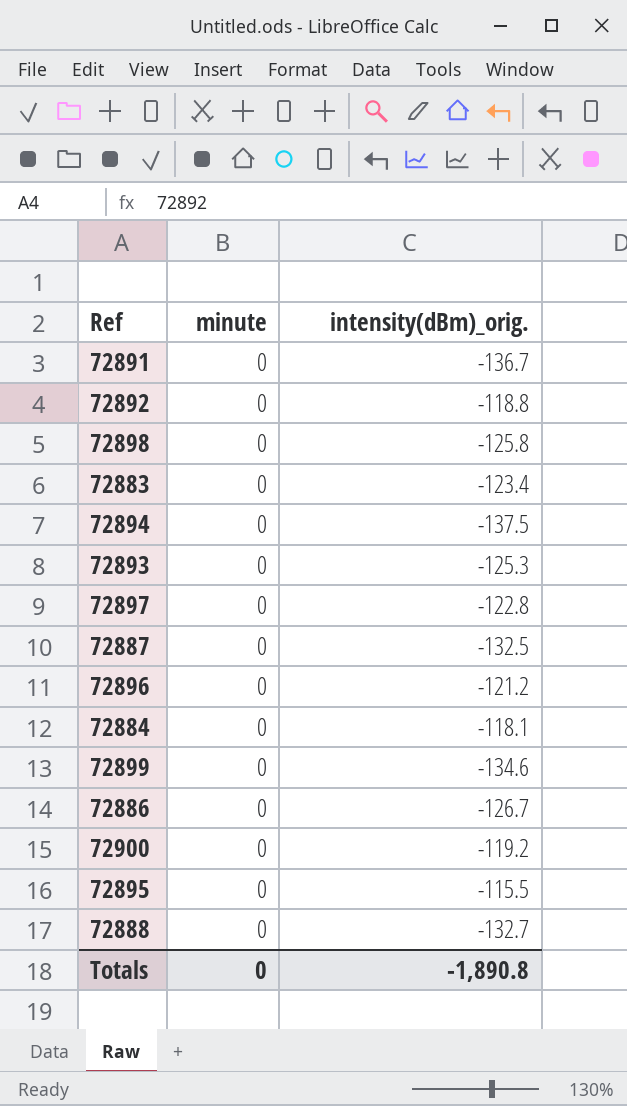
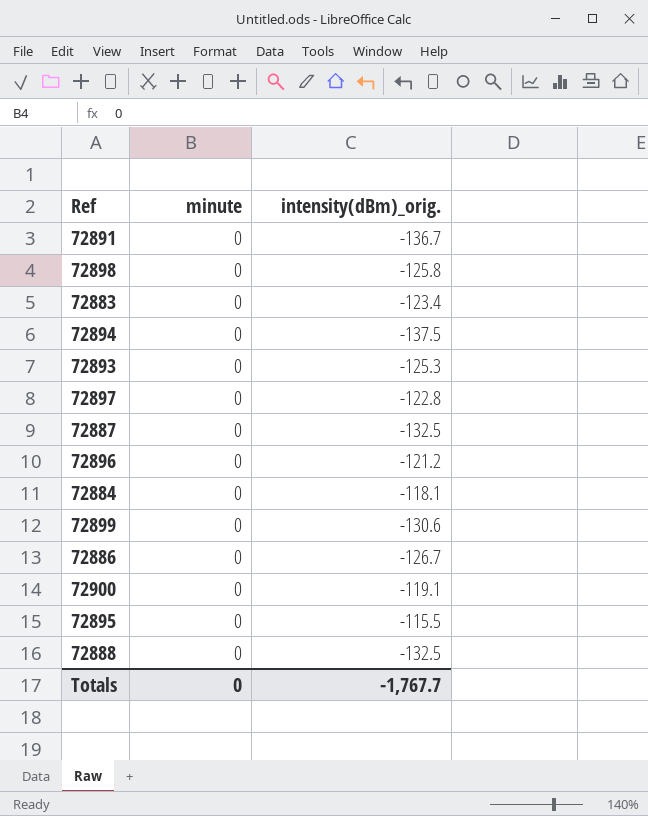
row 72892: 0 | -118.8 -> none
72899 | intensity(dBm)_orig.: -134.6 -> -130.6
72900 | intensity(dBm)_orig.: -119.2 -> -119.1
72888 | intensity(dBm)_orig.: -132.7 -> -132.5
Totals | intensity(dBm)_orig.: -1,890.8 -> -1,767.7

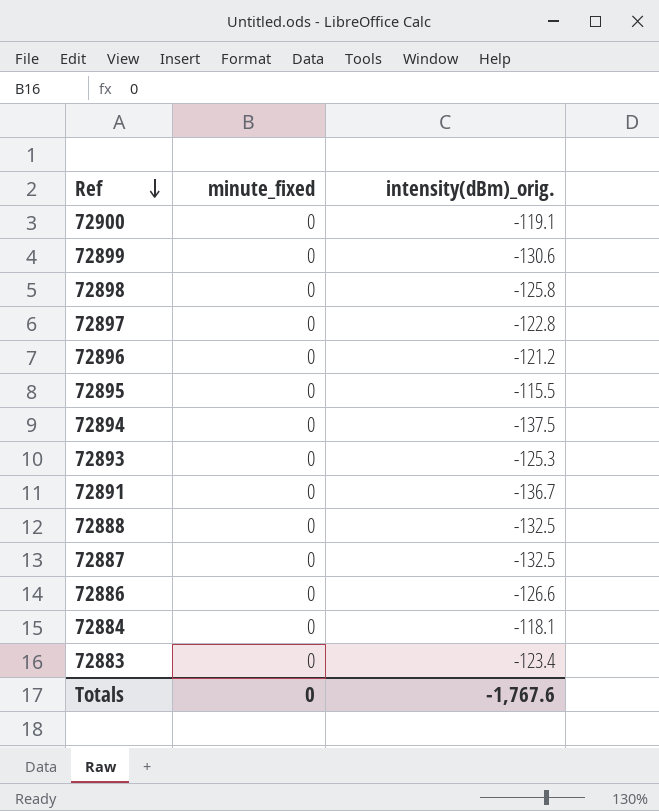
row order: none -> Ref descending
column name: minute -> minute_fixed
72886 | intensity(dBm)_orig.: -126.7 -> -126.6
Totals | intensity(dBm)_orig.: -1,767.7 -> -1,767.6

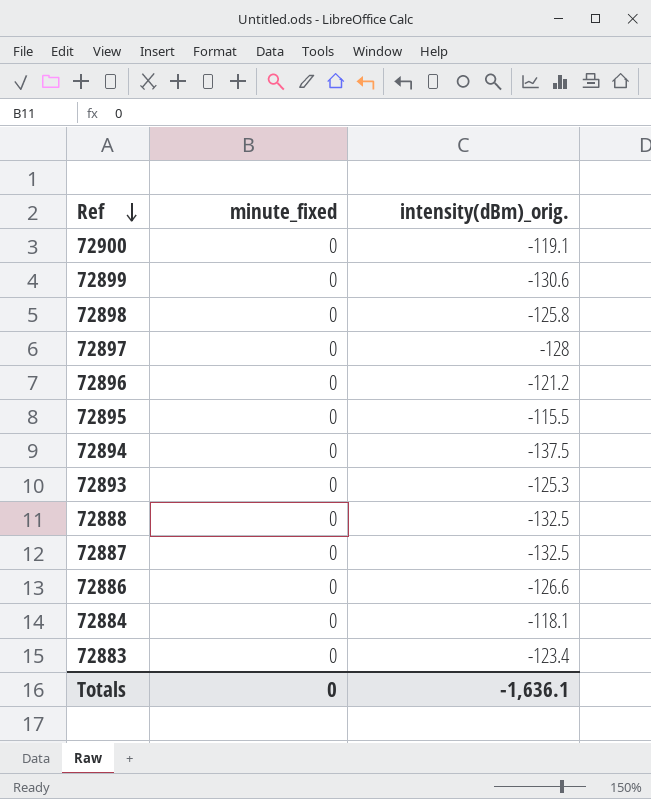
row 72891: 0 | -136.7 -> none
72897 | intensity(dBm)_orig.: -122.8 -> -128
Totals | intensity(dBm)_orig.: -1,767.6 -> -1,636.1

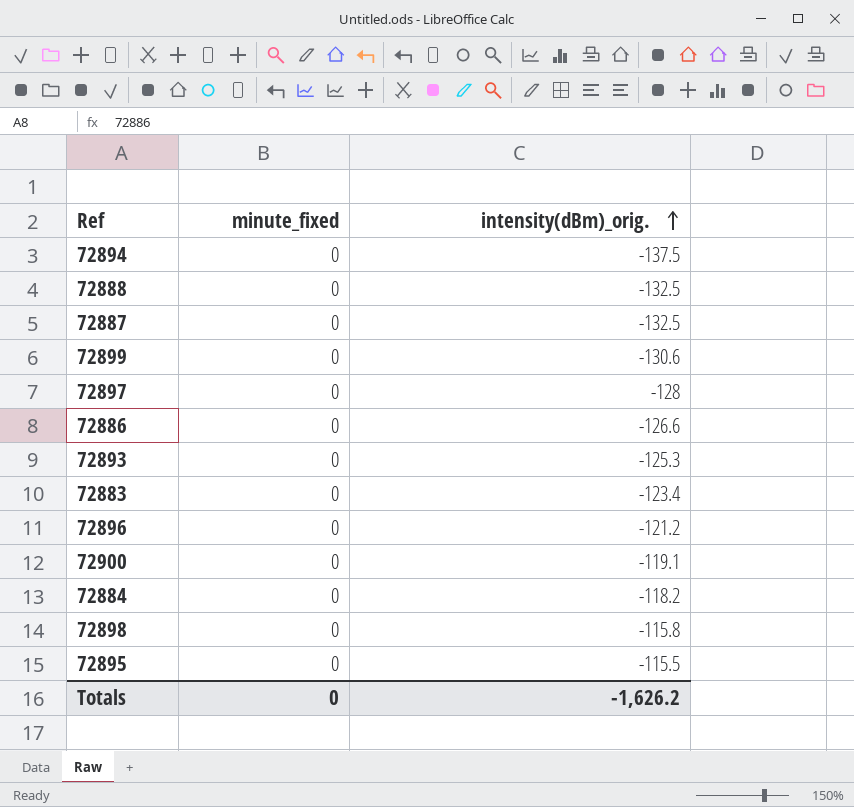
row order: Ref descending -> intensity(dBm)_orig. ascending
72884 | intensity(dBm)_orig.: -118.1 -> -118.2
72898 | intensity(dBm)_orig.: -125.8 -> -115.8
Totals | intensity(dBm)_orig.: -1,636.1 -> -1,626.2

